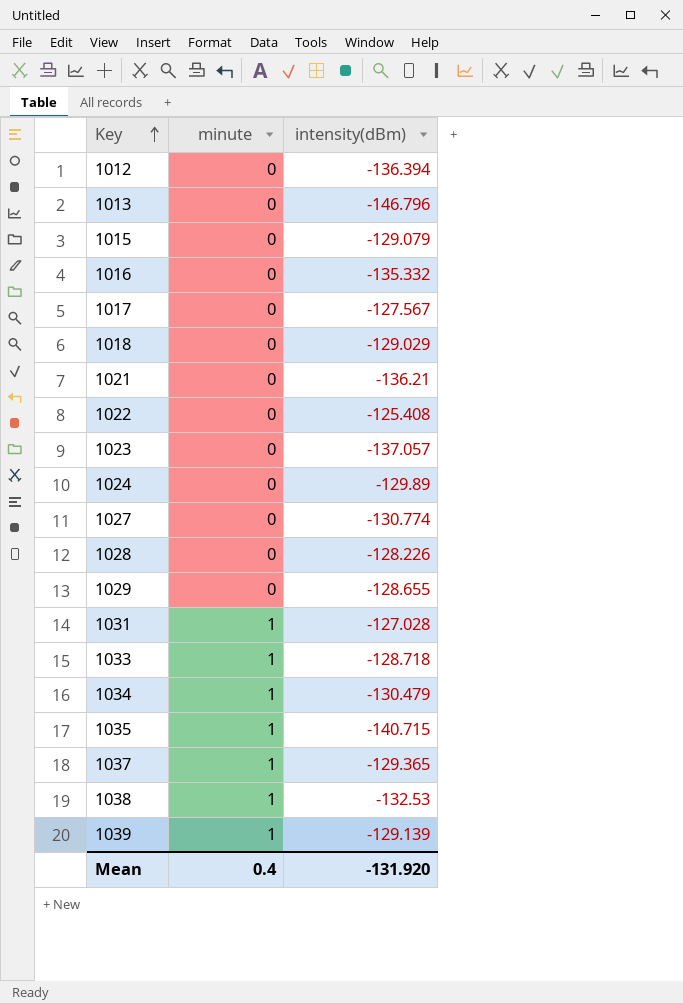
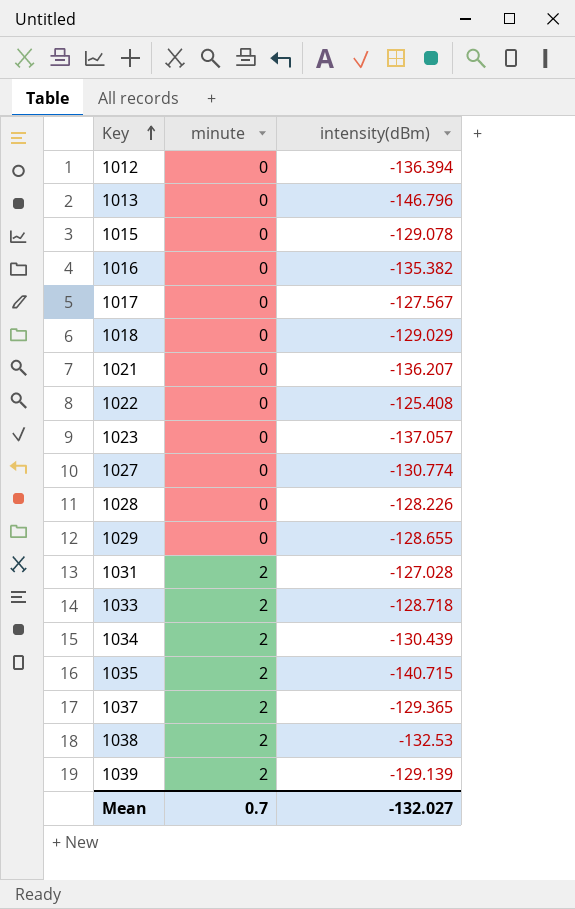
row 1024: 0 | -129.89 -> none
1015 | intensity(dBm): -129.079 -> -129.078
1016 | intensity(dBm): -135.332 -> -135.382
1021 | intensity(dBm): -136.21 -> -136.207
1031 | minute: 1 -> 2
1033 | minute: 1 -> 2
1034 | minute: 1 -> 2
1034 | intensity(dBm): -130.479 -> -130.439
1035 | minute: 1 -> 2
1037 | minute: 1 -> 2
1038 | minute: 1 -> 2
1039 | minute: 1 -> 2
Mean | minute: 0.4 -> 0.7
Mean | intensity(dBm): -131.920 -> -132.027

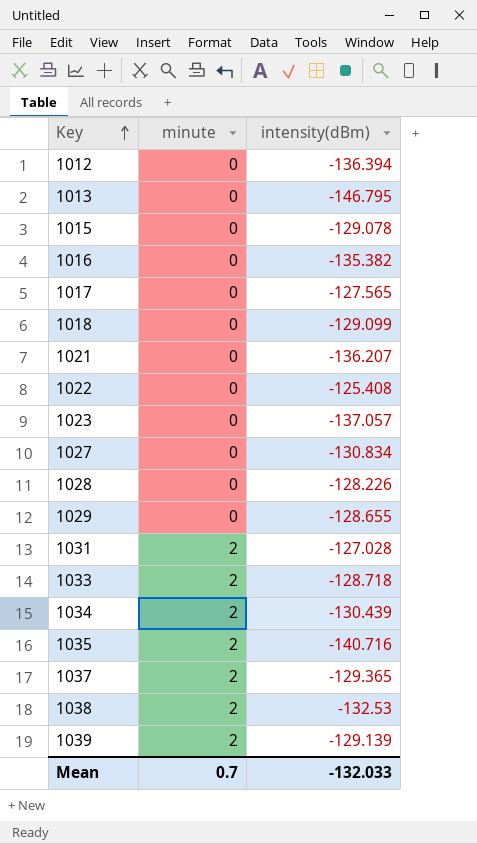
1013 | intensity(dBm): -146.796 -> -146.795
1017 | intensity(dBm): -127.567 -> -127.565
1018 | intensity(dBm): -129.029 -> -129.099
1027 | intensity(dBm): -130.774 -> -130.834
1035 | intensity(dBm): -140.715 -> -140.716
Mean | intensity(dBm): -132.027 -> -132.033

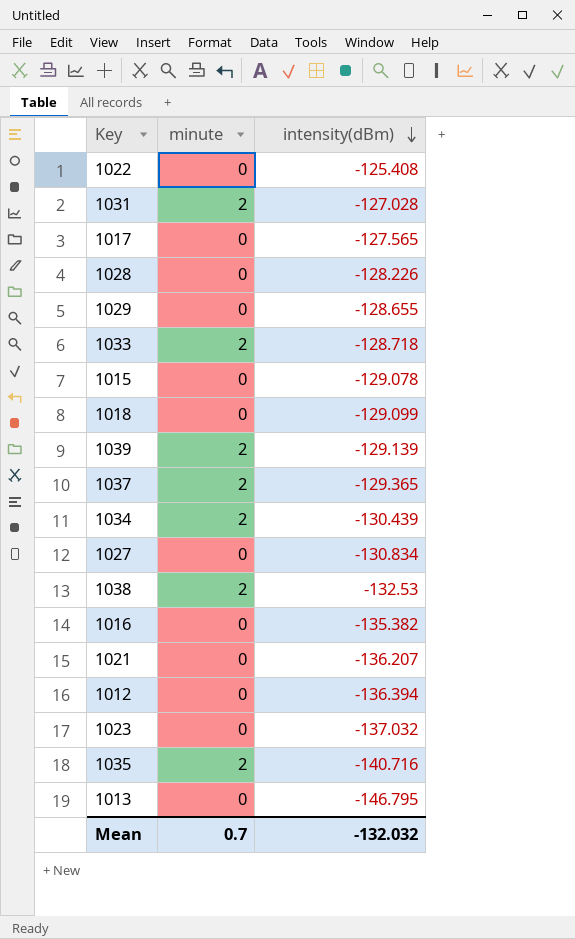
row order: Key ascending -> intensity(dBm) descending
1023 | intensity(dBm): -137.057 -> -137.032
Mean | intensity(dBm): -132.033 -> -132.032

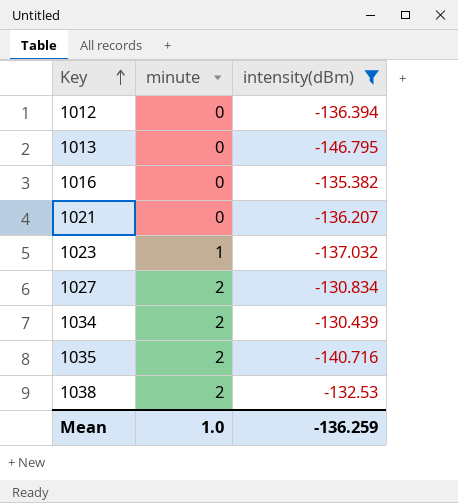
filter: none -> intensity(dBm) <= -130.439
row order: intensity(dBm) descending -> Key ascending
1023 | minute: 0 -> 1
1027 | minute: 0 -> 2
Mean | minute: 0.7 -> 1.0
Mean | intensity(dBm): -132.032 -> -136.259

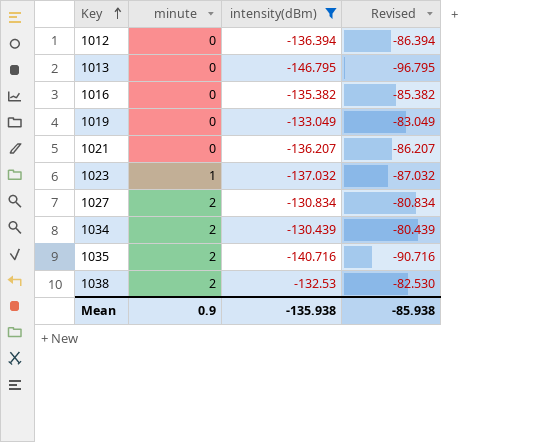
column Revised | formula: none -> [intensity(dBm)] + 50
row 1019: none -> 0 | -133.049 | -83.049
Mean | minute: 1.0 -> 0.9
Mean | intensity(dBm): -136.259 -> -135.938

